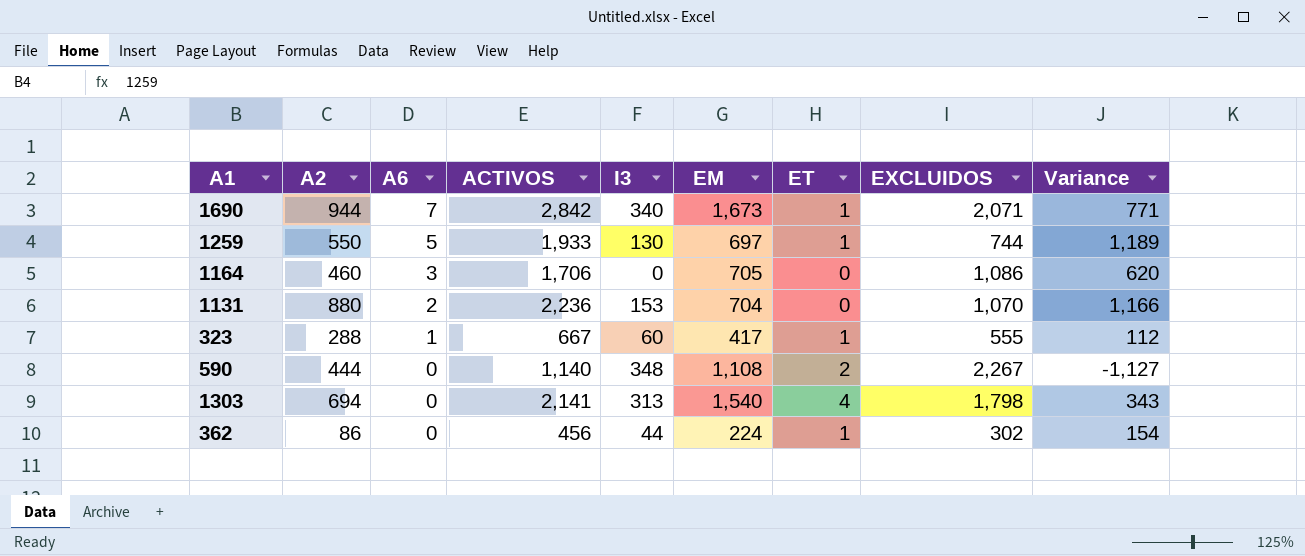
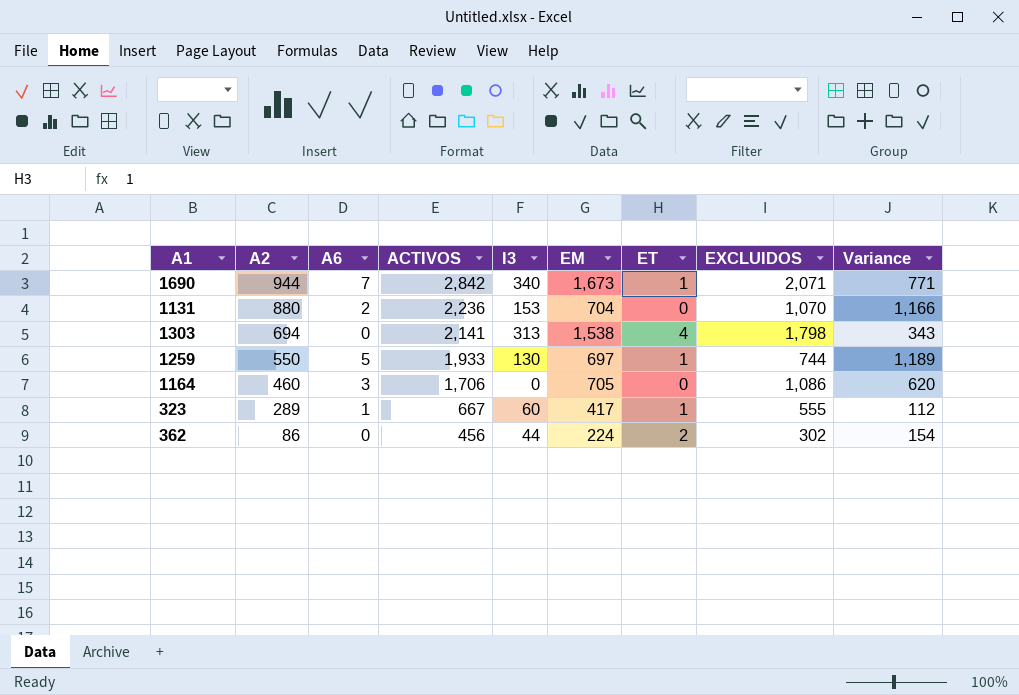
row order: A6 descending -> A2 descending
row 590: 444 | 0 | 1,140 | 348 | 1,108 | 2 | 2,267 | -1,127 -> none
1303 | EM: 1,540 -> 1,538
323 | A2: 288 -> 289
362 | ET: 1 -> 2

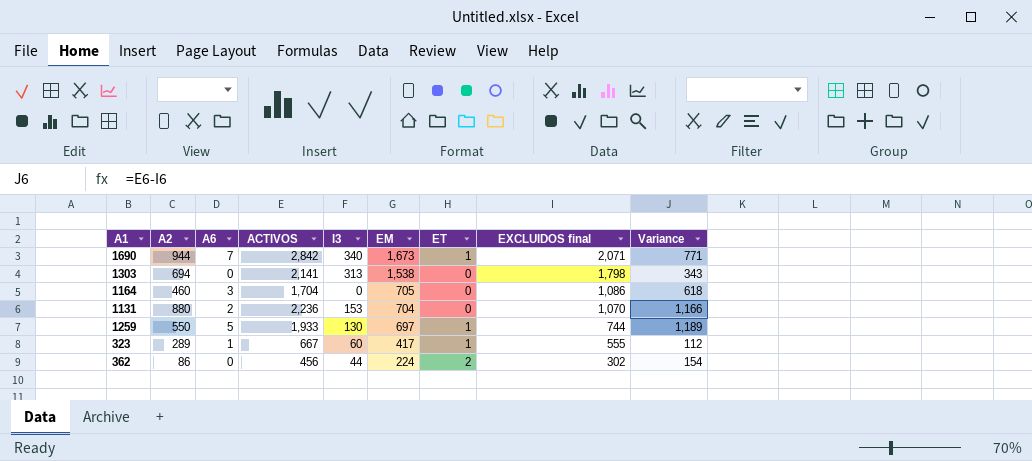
row order: A2 descending -> EM descending
column name: EXCLUIDOS -> EXCLUIDOS final
1303 | ET: 4 -> 0
1164 | ACTIVOS: 1,706 -> 1,704
1164 | Variance: 620 -> 618

